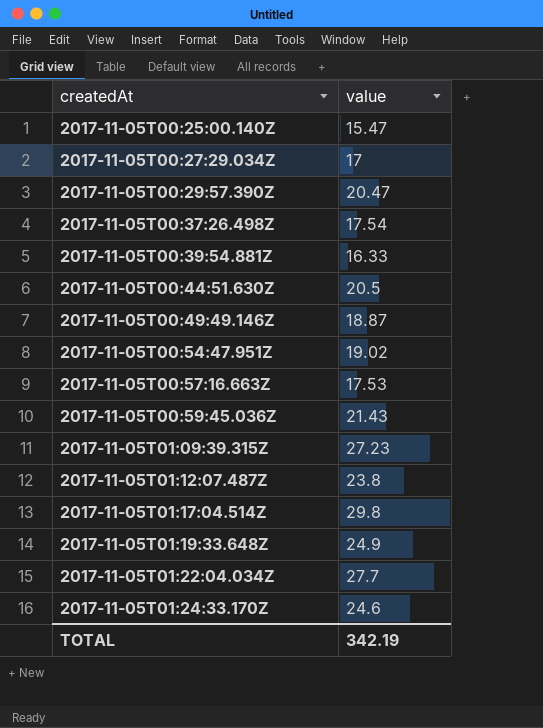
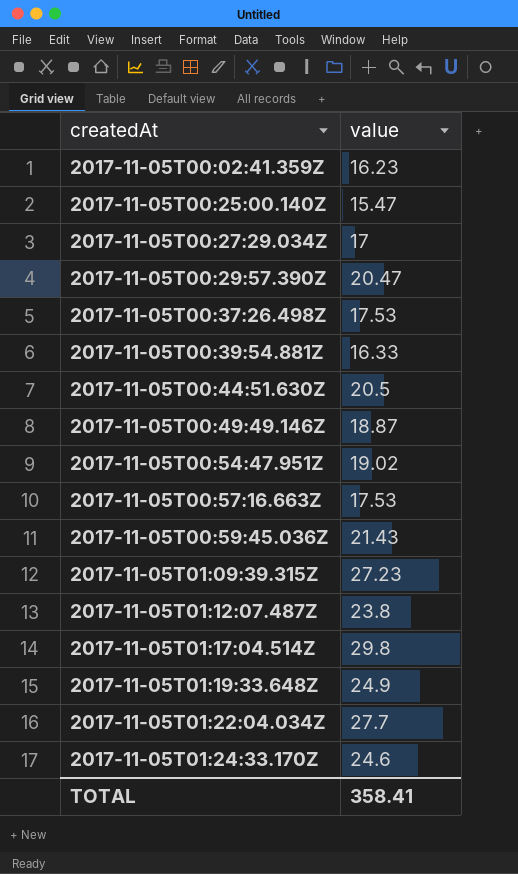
row 2017-11-05T00:02:41.359Z: none -> 16.23
2017-11-05T00:37:26.498Z | value: 17.54 -> 17.53
TOTAL | value: 342.19 -> 358.41

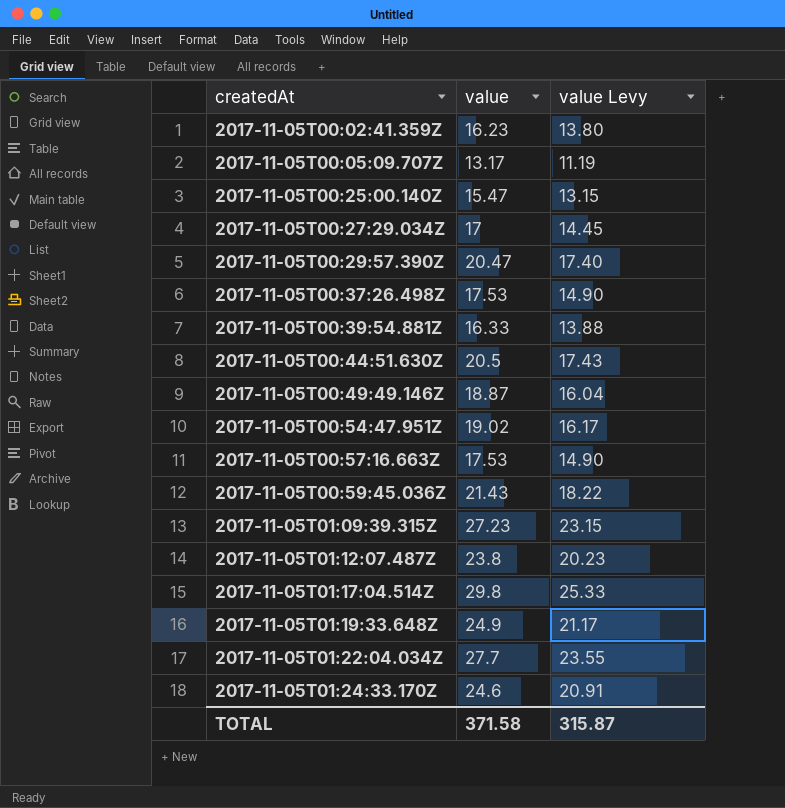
column value Levy | formula: none -> [value] * 0.85
row 2017-11-05T00:05:09.707Z: none -> 13.17 | 11.19
TOTAL | value: 358.41 -> 371.58

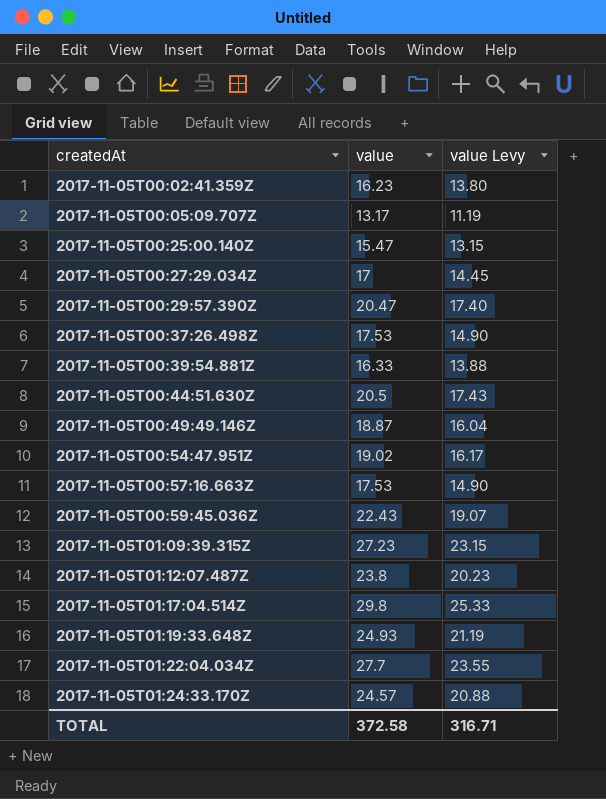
2017-11-05T00:59:45.036Z | value: 21.43 -> 22.43
2017-11-05T00:59:45.036Z | value Levy: 18.22 -> 19.07
2017-11-05T01:19:33.648Z | value: 24.9 -> 24.93
2017-11-05T01:19:33.648Z | value Levy: 21.17 -> 21.19
2017-11-05T01:24:33.170Z | value: 24.6 -> 24.57
2017-11-05T01:24:33.170Z | value Levy: 20.91 -> 20.88
TOTAL | value: 371.58 -> 372.58
TOTAL | value Levy: 315.87 -> 316.71

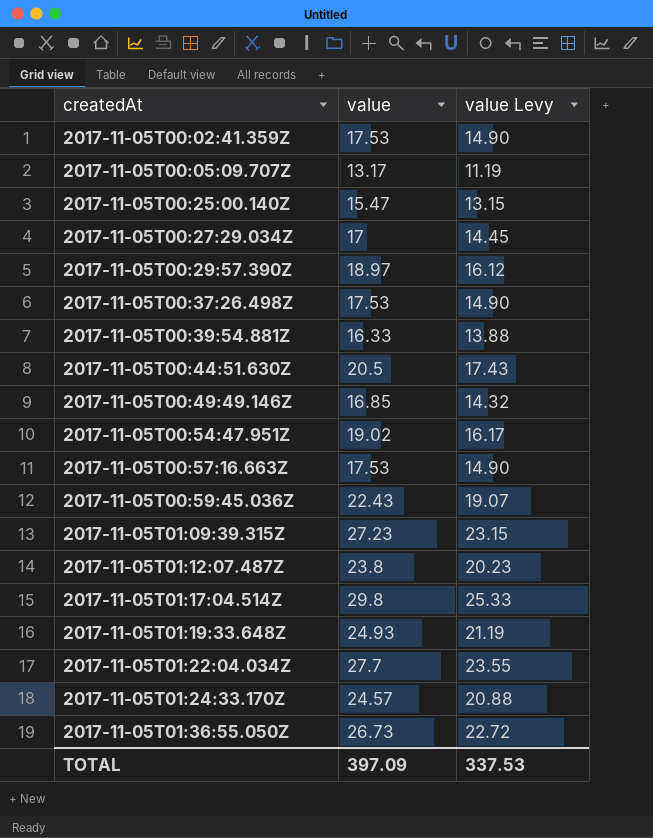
2017-11-05T00:02:41.359Z | value: 16.23 -> 17.53
2017-11-05T00:02:41.359Z | value Levy: 13.80 -> 14.90
2017-11-05T00:29:57.390Z | value: 20.47 -> 18.97
2017-11-05T00:29:57.390Z | value Levy: 17.40 -> 16.12
2017-11-05T00:49:49.146Z | value: 18.87 -> 16.85
2017-11-05T00:49:49.146Z | value Levy: 16.04 -> 14.32
row 2017-11-05T01:36:55.050Z: none -> 26.73 | 22.72
TOTAL | value: 372.58 -> 397.09
TOTAL | value Levy: 316.71 -> 337.53

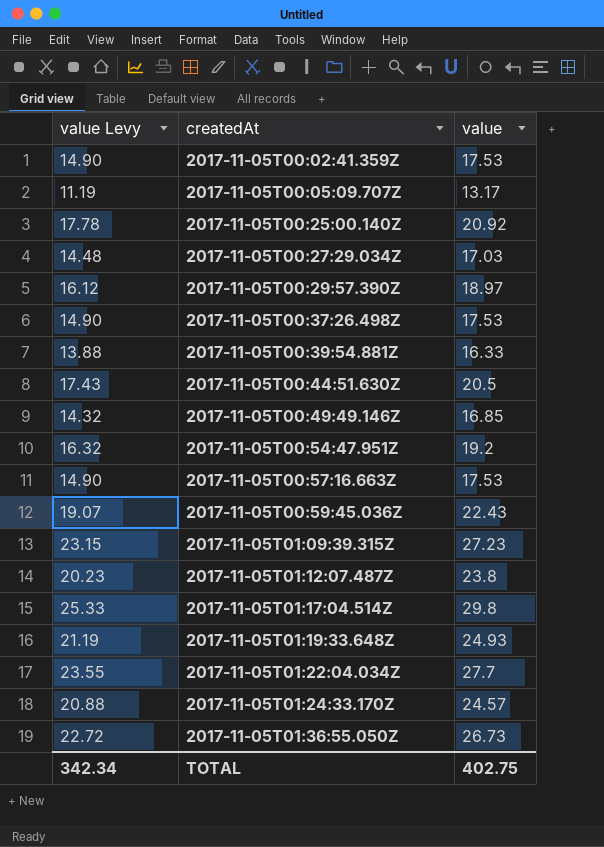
column value Levy | position: 3 -> 1
2017-11-05T00:25:00.140Z | value Levy: 13.15 -> 17.78
2017-11-05T00:25:00.140Z | value: 15.47 -> 20.92
2017-11-05T00:27:29.034Z | value Levy: 14.45 -> 14.48
2017-11-05T00:27:29.034Z | value: 17 -> 17.03
2017-11-05T00:54:47.951Z | value Levy: 16.17 -> 16.32
2017-11-05T00:54:47.951Z | value: 19.02 -> 19.2
TOTAL | value Levy: 337.53 -> 342.34
TOTAL | value: 397.09 -> 402.75

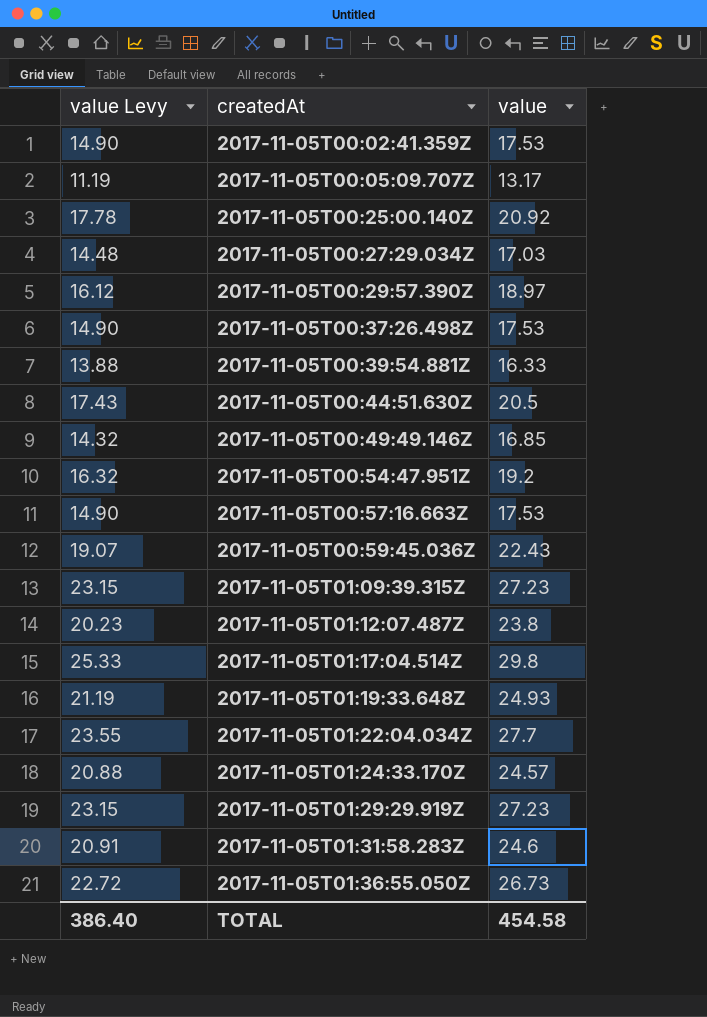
row 2017-11-05T01:29:29.919Z: none -> 23.15 | 27.23
row 2017-11-05T01:31:58.283Z: none -> 20.91 | 24.6
TOTAL | value Levy: 342.34 -> 386.40
TOTAL | value: 402.75 -> 454.58

